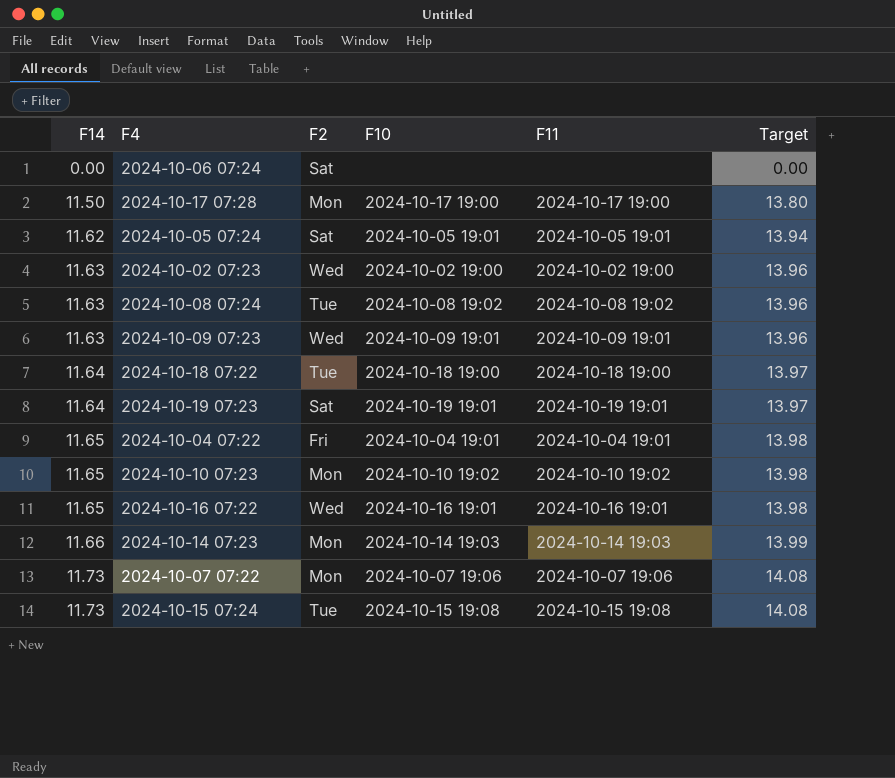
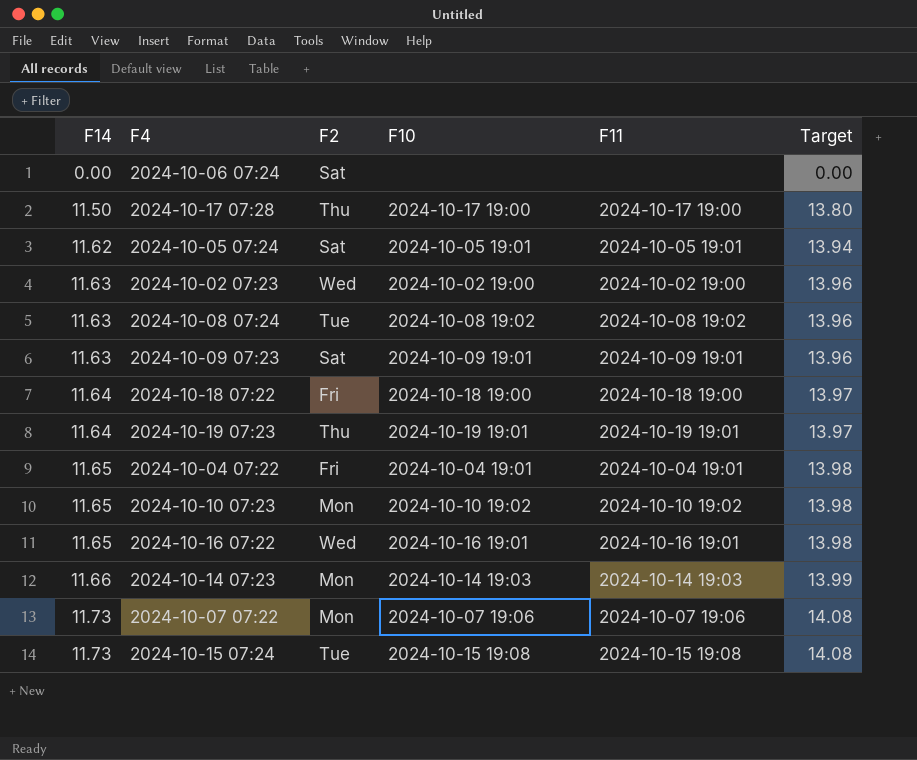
2024-10-17 07:28 | F2: Mon -> Thu
2024-10-09 07:23 | F2: Wed -> Sat
2024-10-18 07:22 | F2: Tue -> Fri
2024-10-19 07:23 | F2: Sat -> Thu

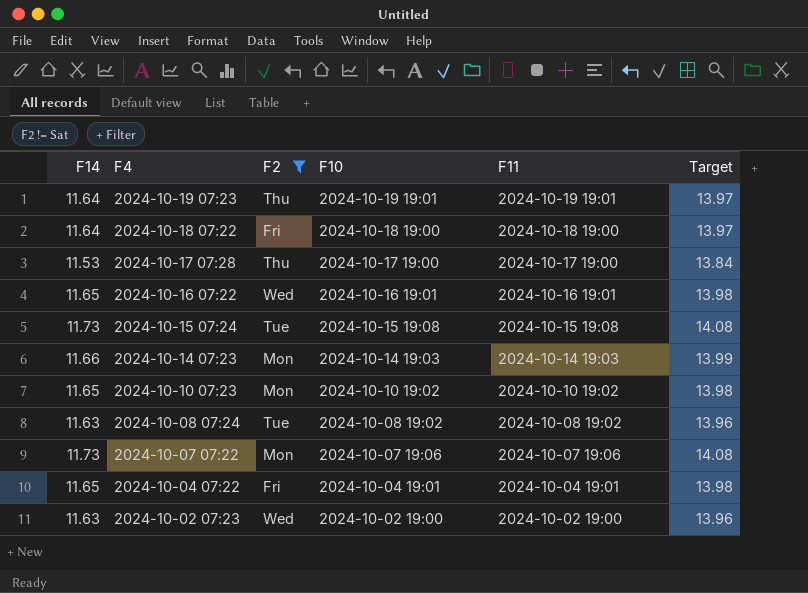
filter: none -> F2 != Sat
row order: F14 ascending -> F4 descending
2024-10-17 07:28 | F14: 11.50 -> 11.53
2024-10-17 07:28 | Target: 13.80 -> 13.84

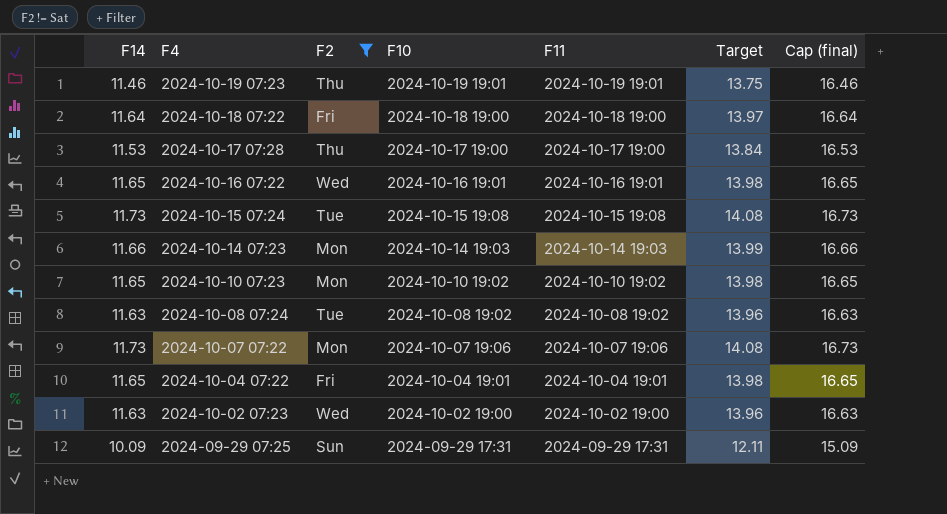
column Cap (final) | formula: none -> [F14] + 5
2024-10-19 07:23 | F14: 11.64 -> 11.46
2024-10-19 07:23 | Target: 13.97 -> 13.75
row 2024-09-29 07:25: none -> 10.09 | Sun | 2024-09-29 17:31 | 2024-09-29 17:31 | 12.11 | 15.09

